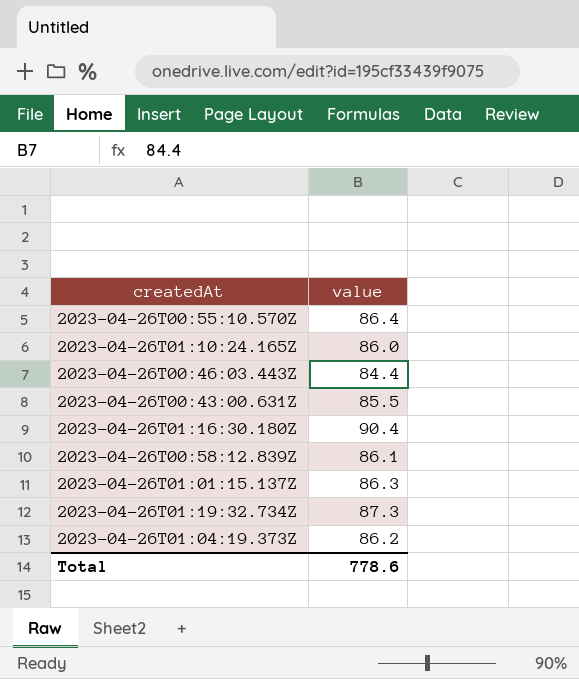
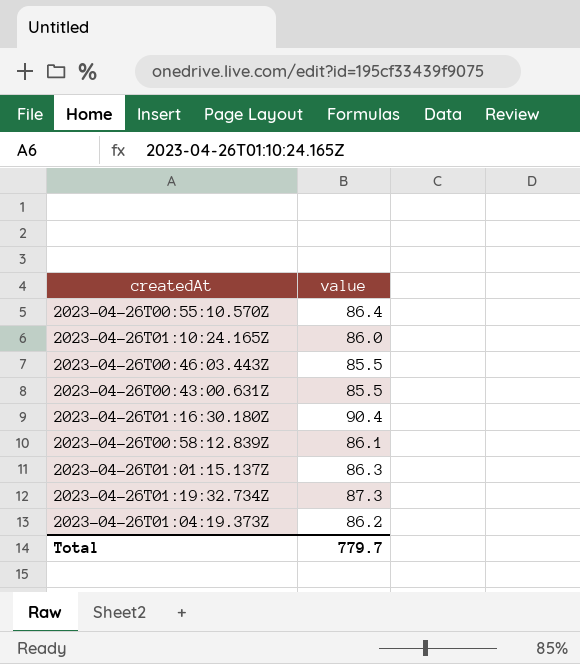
2023-04-26T00:46:03.443Z | value: 84.4 -> 85.5
Total | value: 778.6 -> 779.7

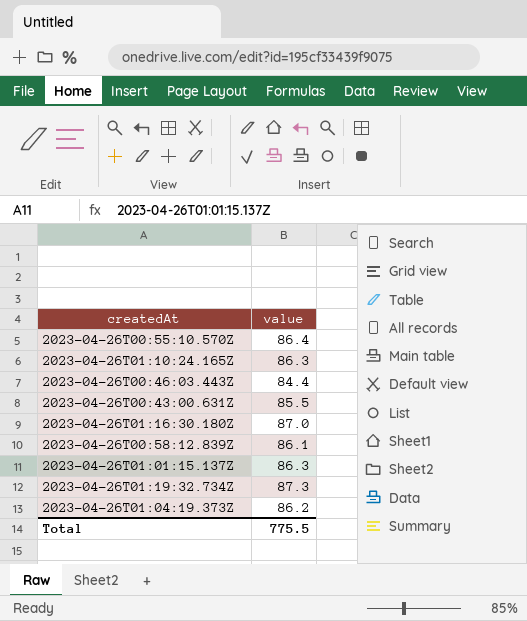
2023-04-26T01:10:24.165Z | value: 86.0 -> 86.3
2023-04-26T00:46:03.443Z | value: 85.5 -> 84.4
2023-04-26T01:16:30.180Z | value: 90.4 -> 87.0
Total | value: 779.7 -> 775.5

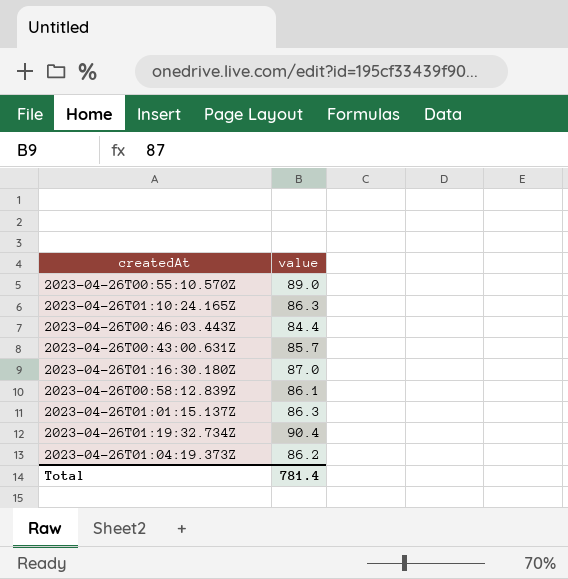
2023-04-26T00:55:10.570Z | value: 86.4 -> 89.0
2023-04-26T00:43:00.631Z | value: 85.5 -> 85.7
2023-04-26T01:19:32.734Z | value: 87.3 -> 90.4
Total | value: 775.5 -> 781.4

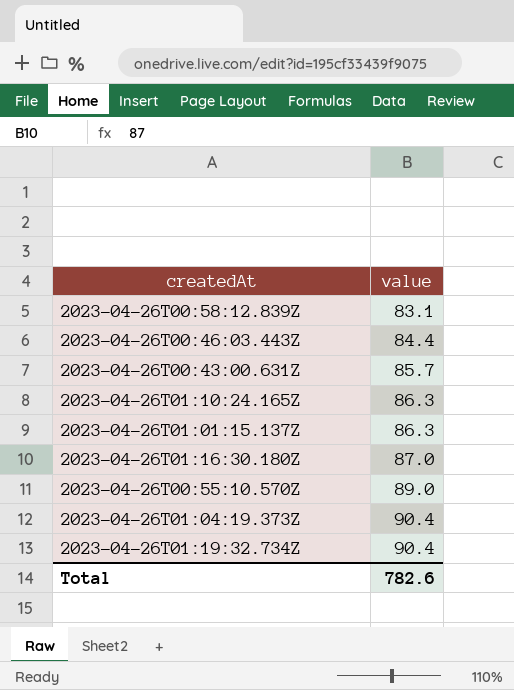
row order: none -> value ascending
2023-04-26T00:58:12.839Z | value: 86.1 -> 83.1
2023-04-26T01:04:19.373Z | value: 86.2 -> 90.4
Total | value: 781.4 -> 782.6

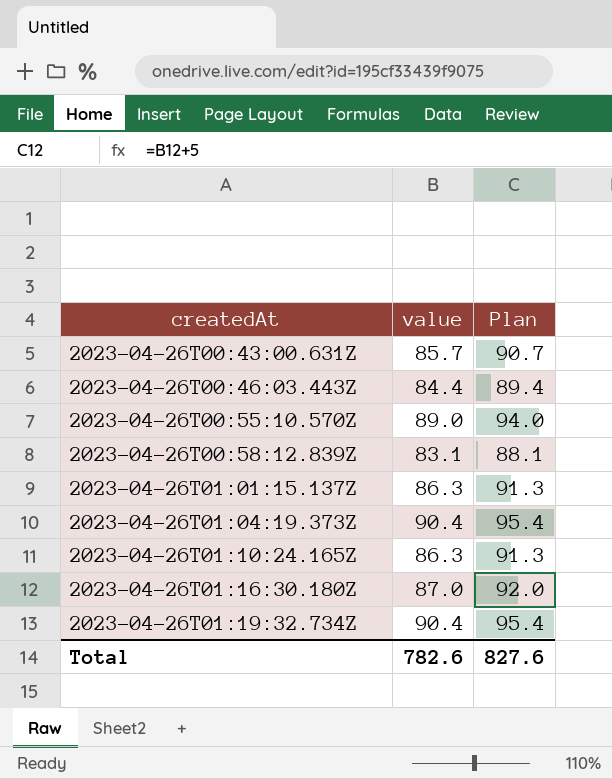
row order: value ascending -> createdAt ascending
column Plan | formula: none -> [value] + 5

